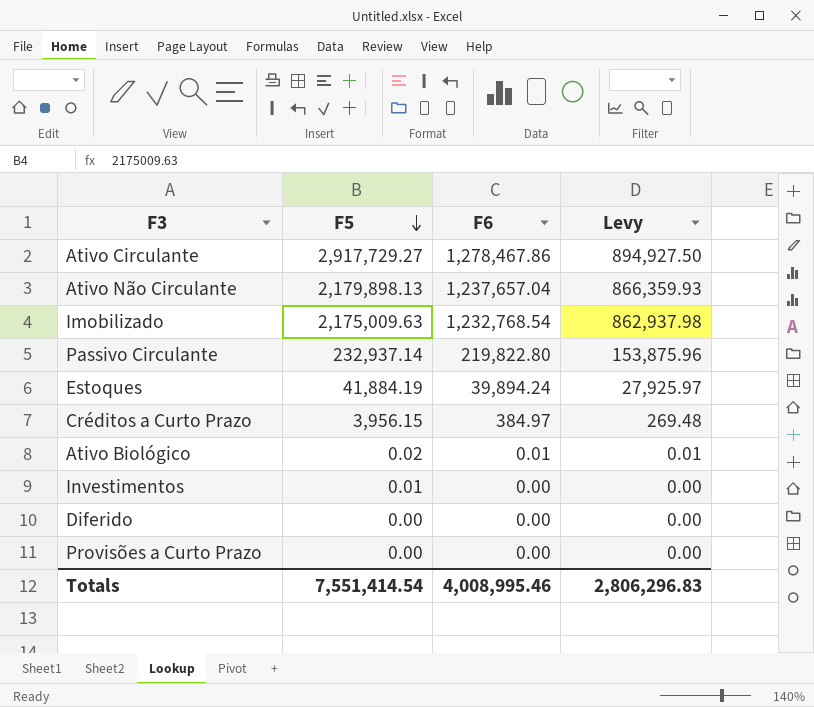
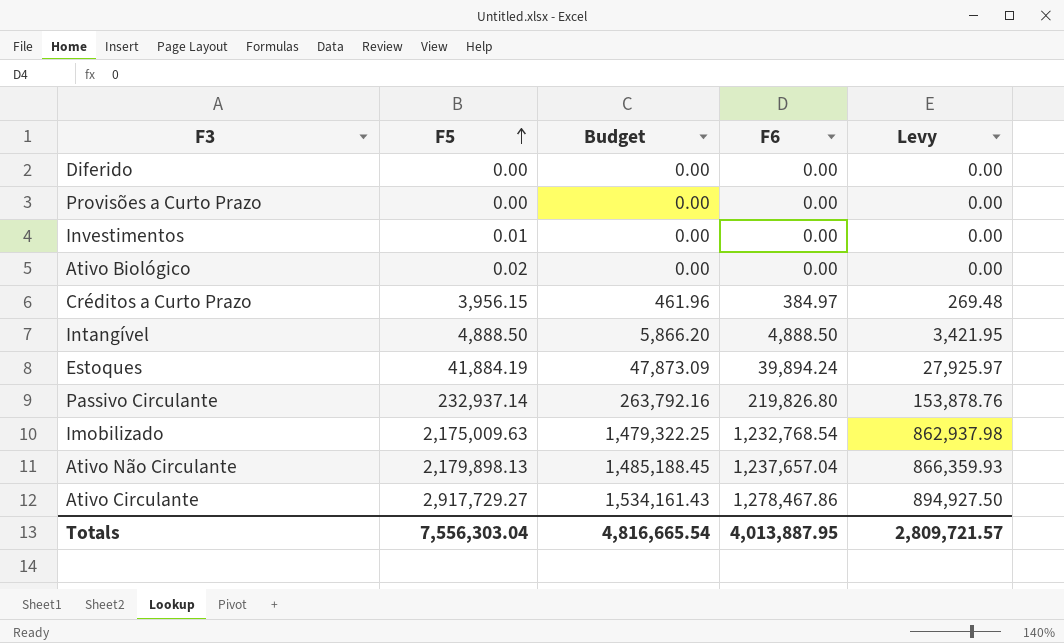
row order: F5 descending -> F5 ascending
column Budget | formula: none -> [F6] * 1.2
Ativo Biológico | F6: 0.01 -> 0.00
Ativo Biológico | Levy: 0.01 -> 0.00
row Intangível: none -> 4,888.50 | 5,866.20 | 4,888.50 | 3,421.95
Passivo Circulante | F6: 219,822.80 -> 219,826.80
Passivo Circulante | Levy: 153,875.96 -> 153,878.76
Totals | F5: 7,551,414.54 -> 7,556,303.04
Totals | F6: 4,008,995.46 -> 4,013,887.95
Totals | Levy: 2,806,296.83 -> 2,809,721.57

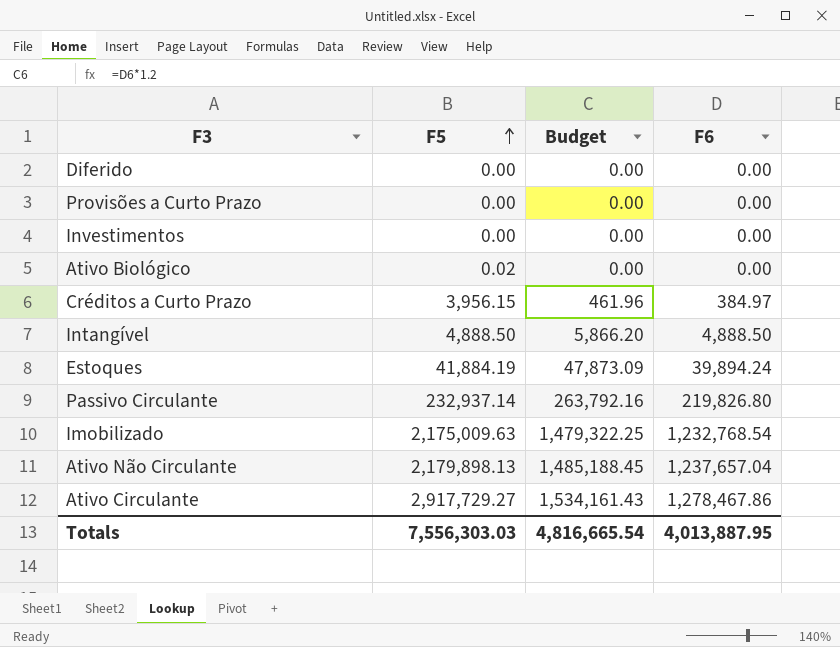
column Levy | formula: [F6] * 0.7 -> none
Investimentos | F5: 0.01 -> 0.00
Totals | F5: 7,556,303.04 -> 7,556,303.03

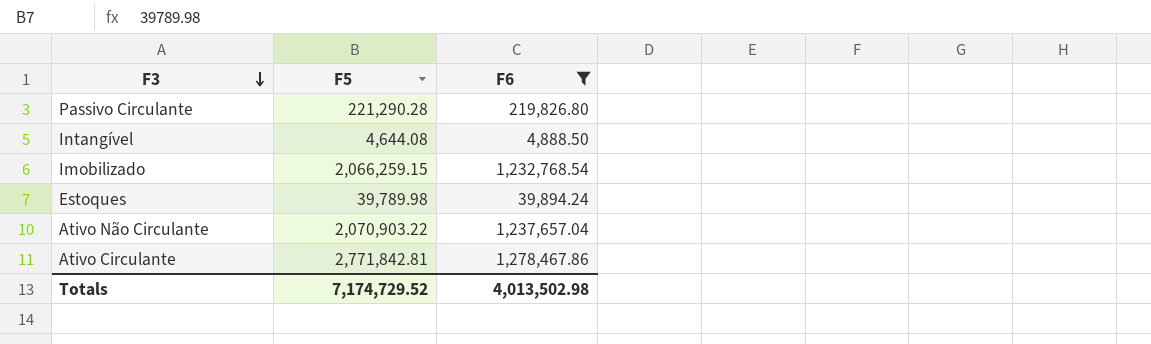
filter: none -> F6 >= 4,888.50
row order: F5 ascending -> F3 descending
column Budget | formula: [F6] * 1.2 -> none
Passivo Circulante | F5: 232,937.14 -> 221,290.28
Intangível | F5: 4,888.50 -> 4,644.08
Imobilizado | F5: 2,175,009.63 -> 2,066,259.15
Estoques | F5: 41,884.19 -> 39,789.98
Ativo Não Circulante | F5: 2,179,898.13 -> 2,070,903.22
Ativo Circulante | F5: 2,917,729.27 -> 2,771,842.81
Totals | F5: 7,556,303.03 -> 7,174,729.52
Totals | F6: 4,013,887.95 -> 4,013,502.98

